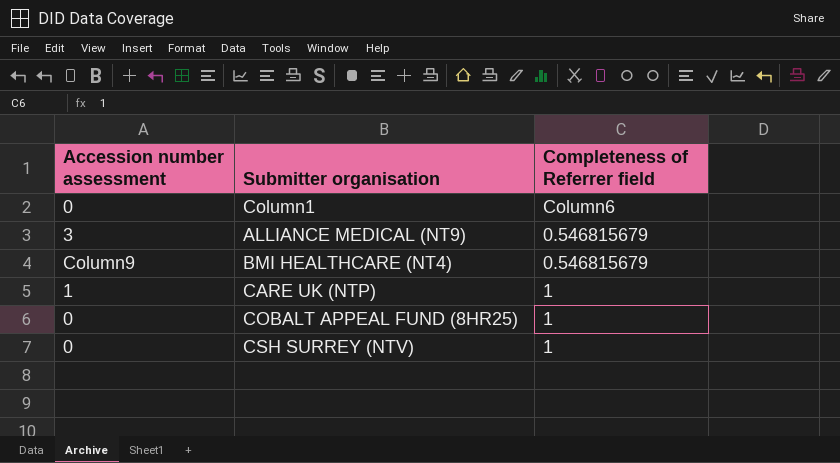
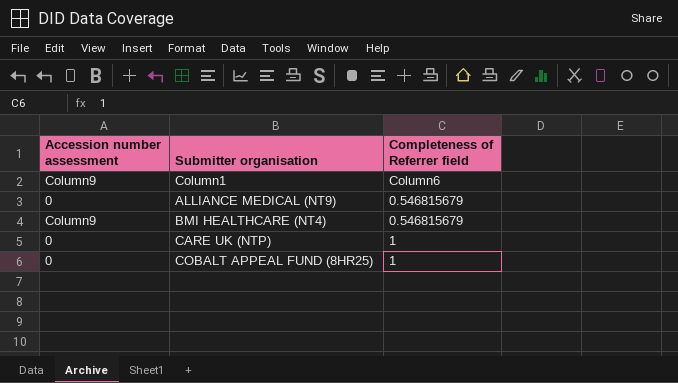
row CSH SURREY (NTV): 0 | 1 -> none
Column1 | Accession number assessment: 0 -> Column9
ALLIANCE MEDICAL (NT9) | Accession number assessment: 3 -> 0
CARE UK (NTP) | Accession number assessment: 1 -> 0

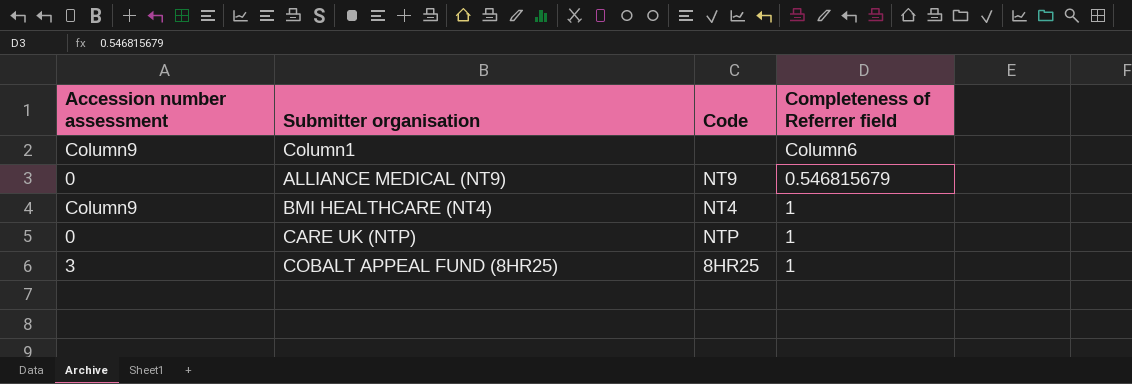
column Code | position: none -> 3
BMI HEALTHCARE (NT4) | Completeness of Referrer field: 0.546815679 -> 1
COBALT APPEAL FUND (8HR25) | Accession number assessment: 0 -> 3

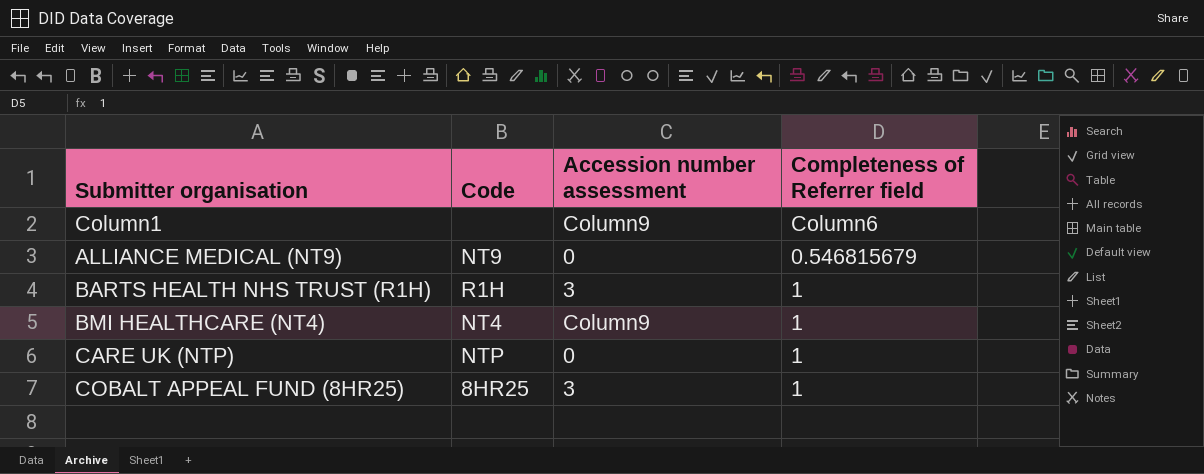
column Accession number assessment | position: 1 -> 3
row BARTS HEALTH NHS TRUST (R1H): none -> R1H | 3 | 1

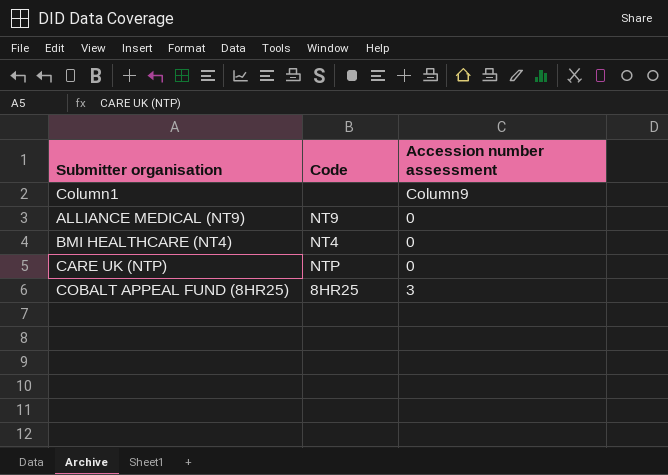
column Completeness of Referrer field | position: 4 -> none
row BARTS HEALTH NHS TRUST (R1H): R1H | 3 | 1 -> none
BMI HEALTHCARE (NT4) | Accession number assessment: Column9 -> 0

